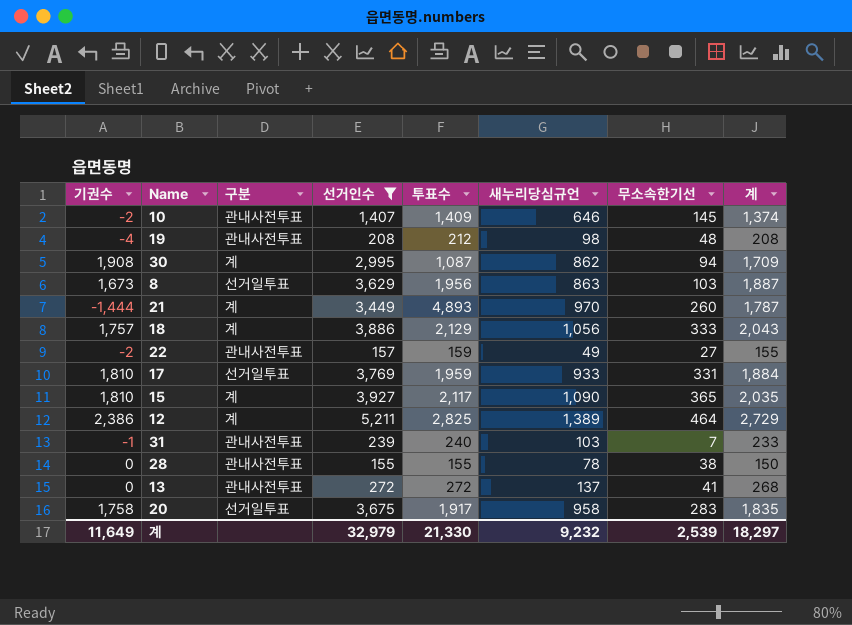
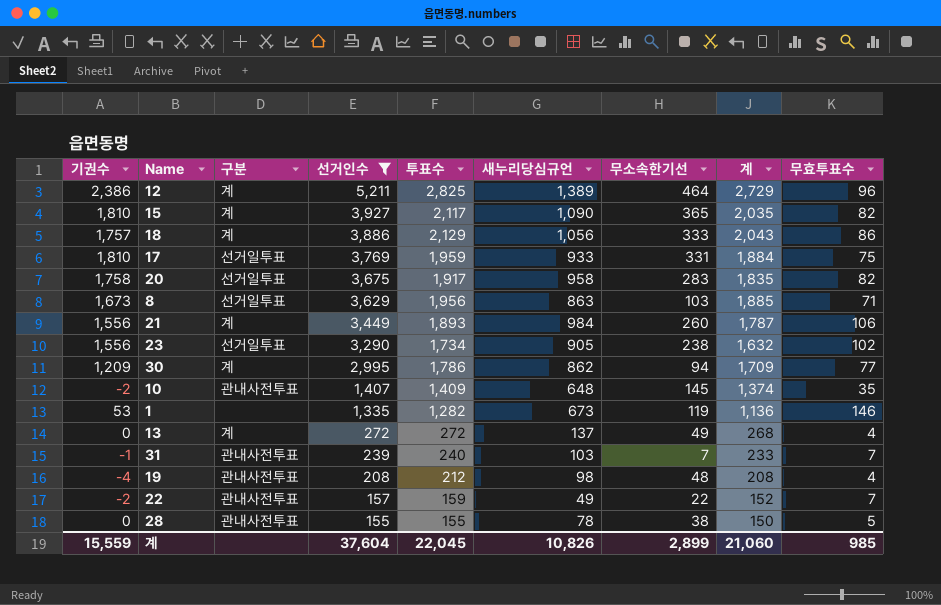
row order: none -> 선거인수 descending
column 무효투표수 | formula: none -> [투표수] - [계]
8 | 계: 1,887 -> 1,885
21 | 기권수: -1,444 -> 1,556
21 | 투표수: 4,893 -> 1,893
21 | 새누리당심규언: 970 -> 984
row 23: none -> 1,556 | 선거일투표 | 3,290 | 1,734 | 905 | 238 | 1,632 | 102
30 | 기권수: 1,908 -> 1,209
30 | 투표수: 1,087 -> 1,786
10 | 새누리당심규언: 646 -> 648
row 1: none -> 53 | none | 1,335 | 1,282 | 673 | 119 | 1,136 | 146
13 | 구분: 관내사전투표 -> 계
13 | 무소속한기선: 41 -> 49
22 | 무소속한기선: 27 -> 22
22 | 계: 155 -> 152
계 | 기권수: 11,649 -> 15,559
계 | 선거인수: 32,979 -> 37,604
계 | 투표수: 21,330 -> 22,045
계 | 새누리당심규언: 9,232 -> 10,826
계 | 무소속한기선: 2,539 -> 2,899
계 | 계: 18,297 -> 21,060

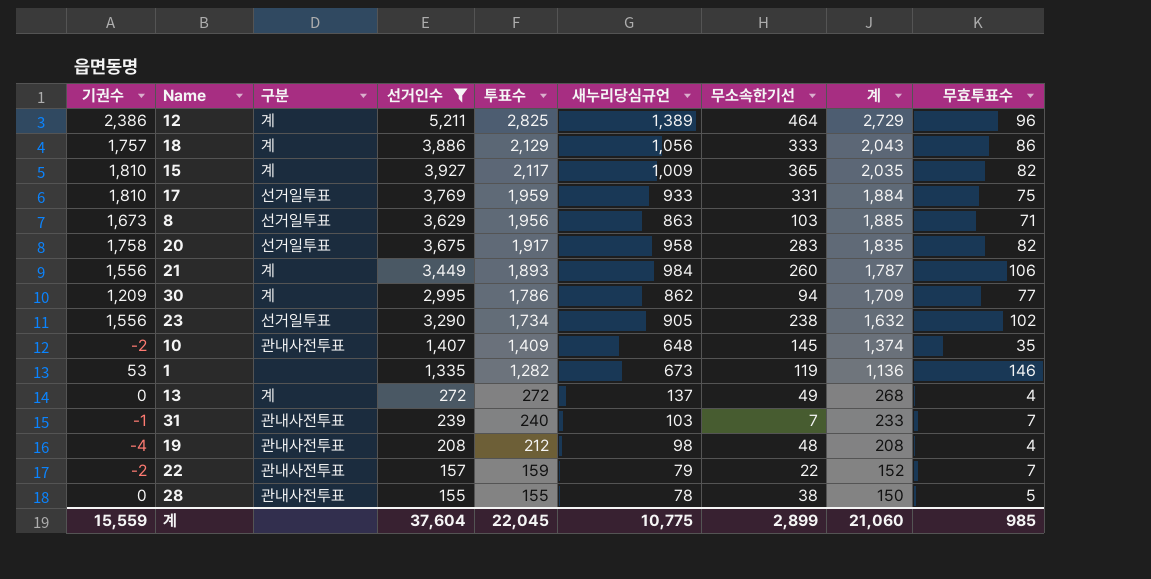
row order: 선거인수 descending -> 투표수 descending
15 | 새누리당심규언: 1,090 -> 1,009
22 | 새누리당심규언: 49 -> 79
계 | 새누리당심규언: 10,826 -> 10,775

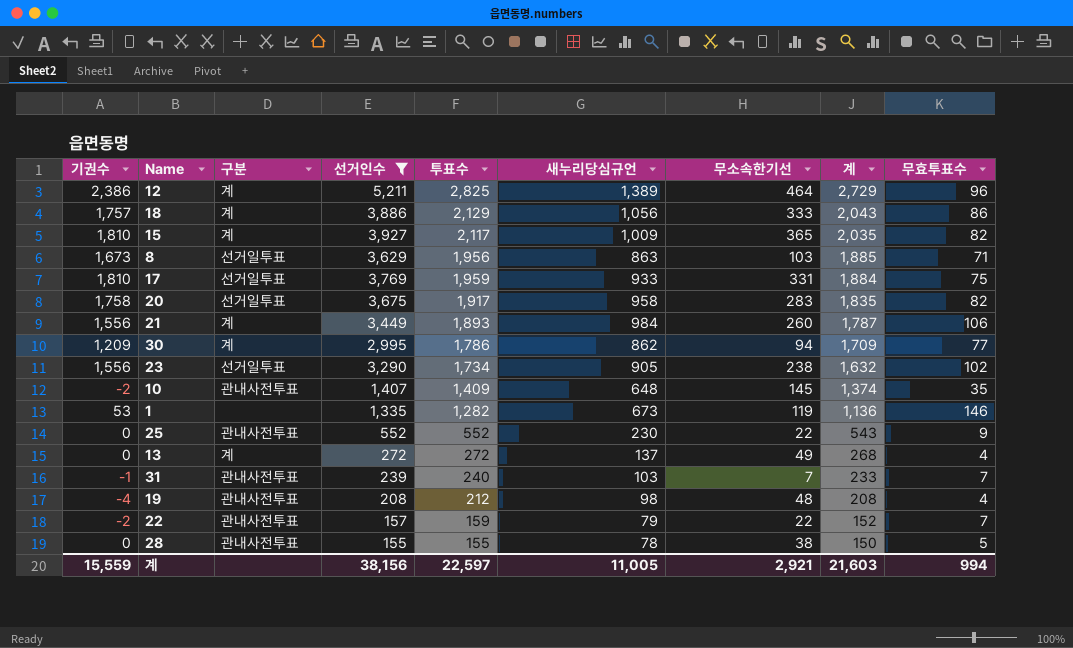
row order: 투표수 descending -> 계 descending
row 25: none -> 0 | 관내사전투표 | 552 | 552 | 230 | 22 | 543 | 9
계 | 선거인수: 37,604 -> 38,156
계 | 투표수: 22,045 -> 22,597
계 | 새누리당심규언: 10,775 -> 11,005
계 | 무소속한기선: 2,899 -> 2,921
계 | 계: 21,060 -> 21,603
계 | 무효투표수: 985 -> 994

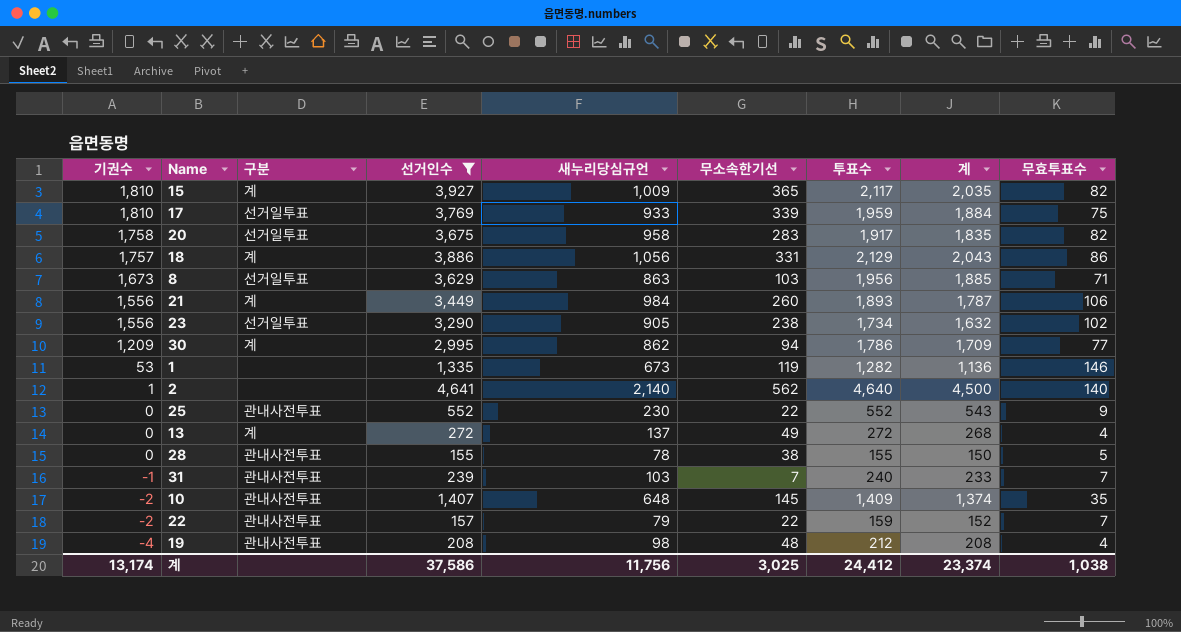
row order: 계 descending -> 기권수 descending
column 투표수 | position: 5 -> 7
row 12: 2,386 | 계 | 5,211 | 2,825 | 1,389 | 464 | 2,729 | 96 -> none
17 | 무소속한기선: 331 -> 339
18 | 무소속한기선: 333 -> 331
row 2: none -> 1 | none | 4,641 | 2,140 | 562 | 4,640 | 4,500 | 140
계 | 기권수: 15,559 -> 13,174
계 | 선거인수: 38,156 -> 37,586
계 | 새누리당심규언: 11,005 -> 11,756
계 | 무소속한기선: 2,921 -> 3,025
계 | 투표수: 22,597 -> 24,412
계 | 계: 21,603 -> 23,374
계 | 무효투표수: 994 -> 1,038

